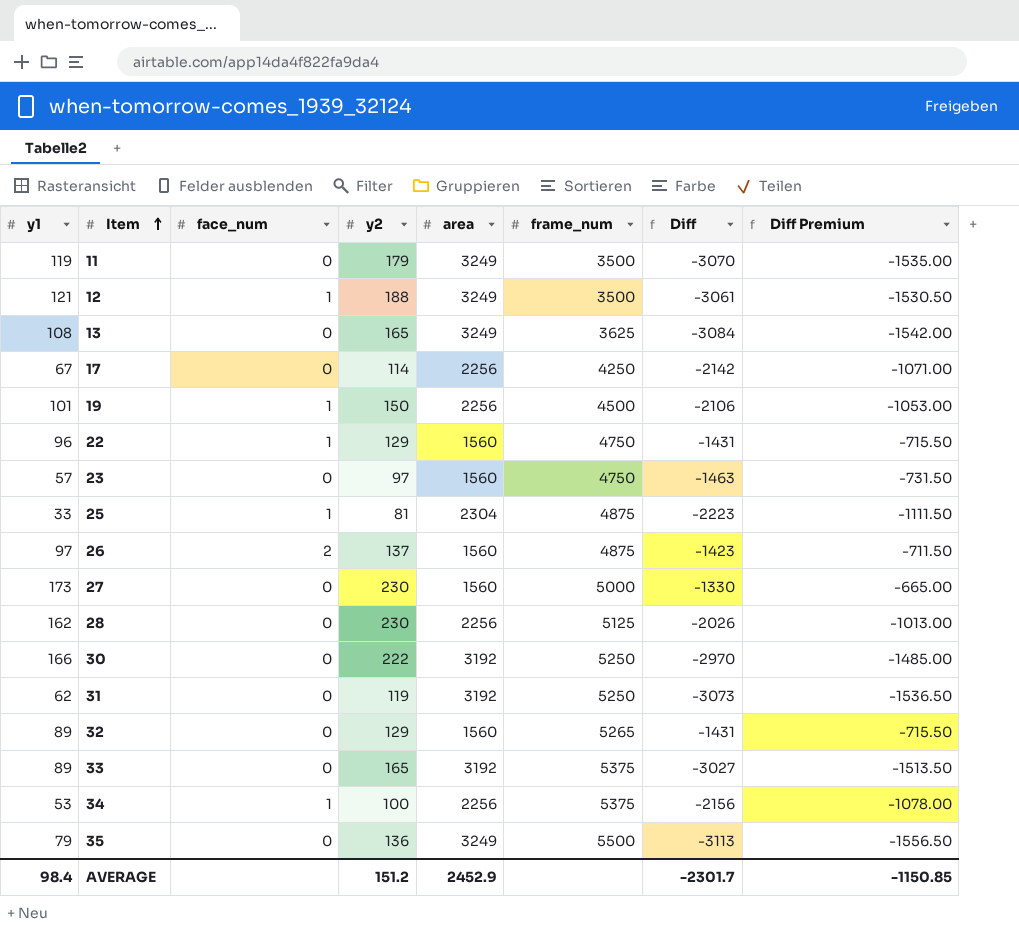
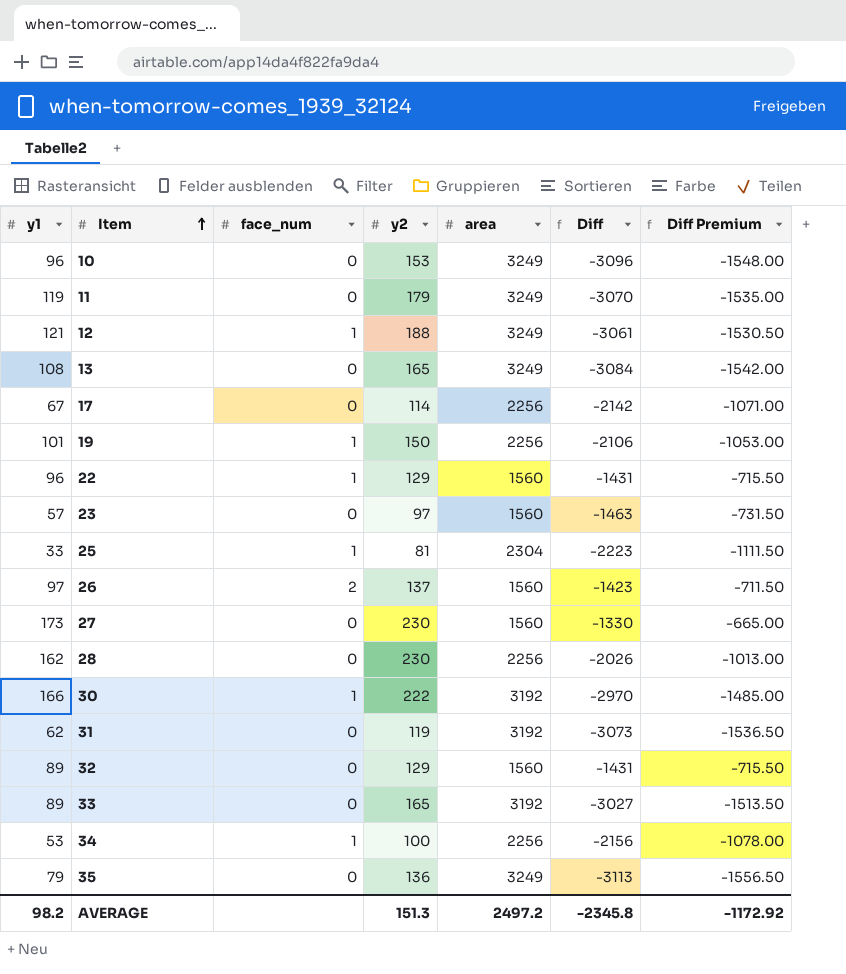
column frame_num | position: 6 -> none
row 10: none -> 96 | 0 | 153 | 3249 | -3096 | -1548.00
30 | face_num: 0 -> 1
AVERAGE | y1: 98.4 -> 98.2
AVERAGE | y2: 151.2 -> 151.3
AVERAGE | area: 2452.9 -> 2497.2
AVERAGE | Diff: -2301.7 -> -2345.8
AVERAGE | Diff Premium: -1150.85 -> -1172.92

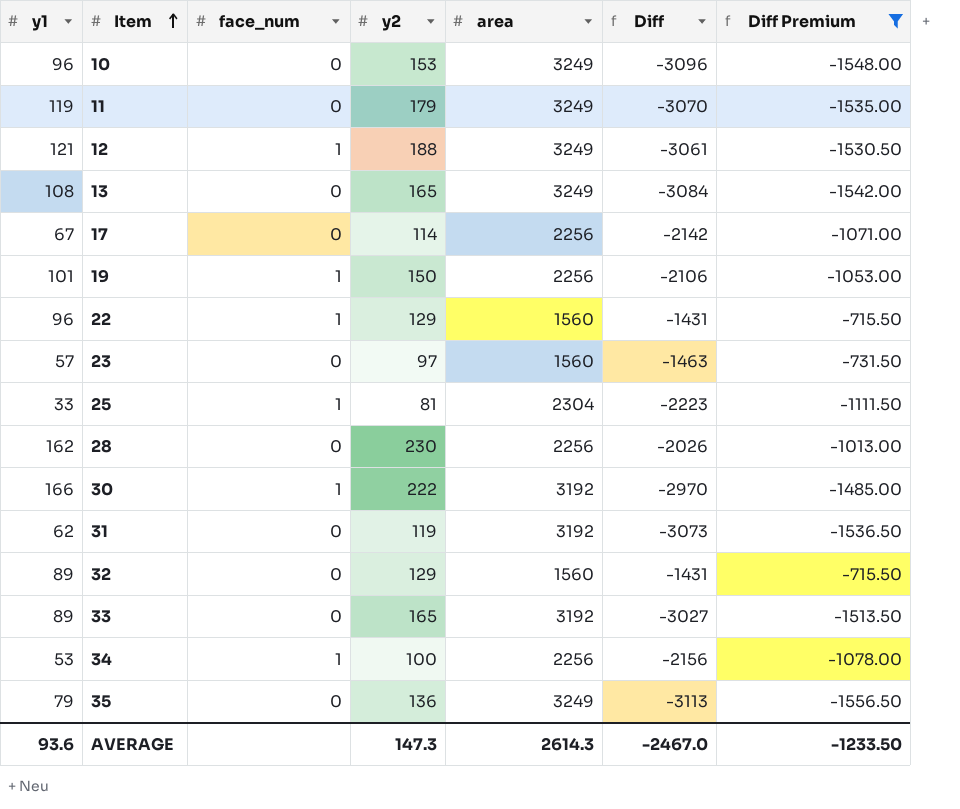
filter: none -> Diff Premium <= -715.50
AVERAGE | y1: 98.2 -> 93.6
AVERAGE | y2: 151.3 -> 147.3
AVERAGE | area: 2497.2 -> 2614.3
AVERAGE | Diff: -2345.8 -> -2467.0
AVERAGE | Diff Premium: -1172.92 -> -1233.50

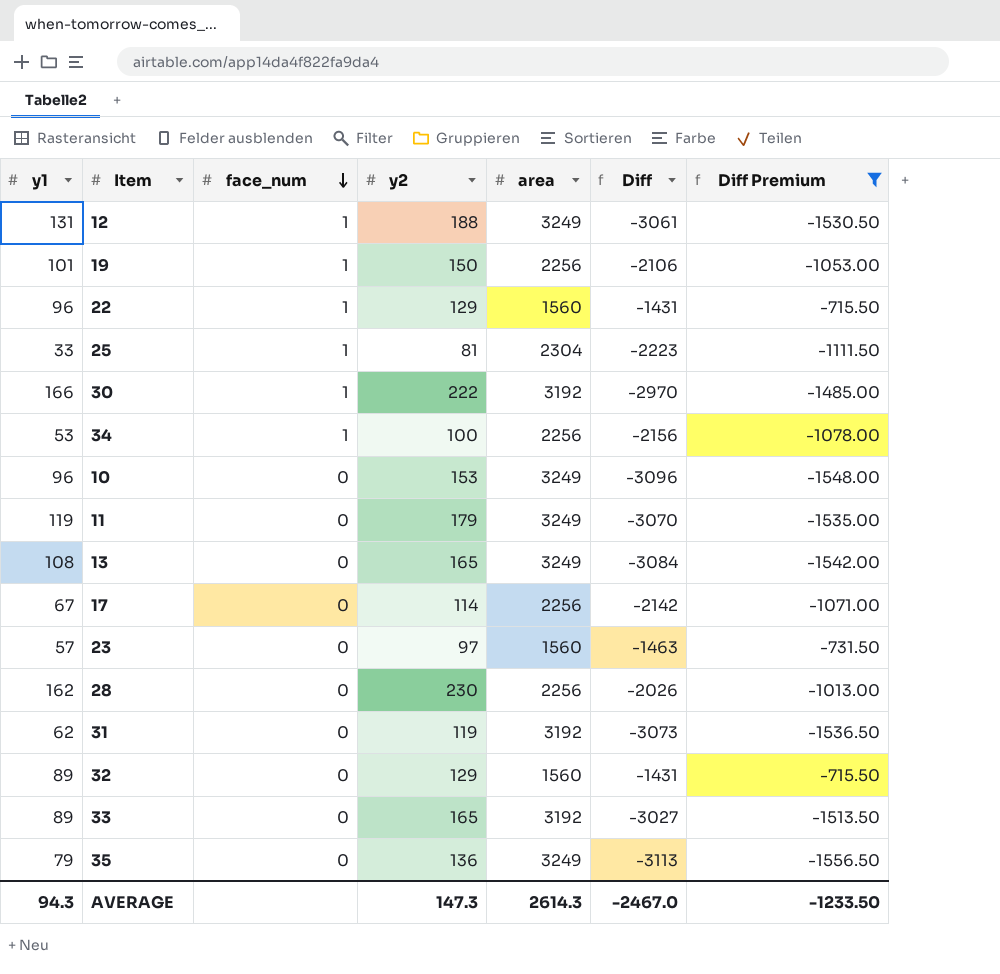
row order: Item ascending -> face_num descending
12 | y1: 121 -> 131
AVERAGE | y1: 93.6 -> 94.3

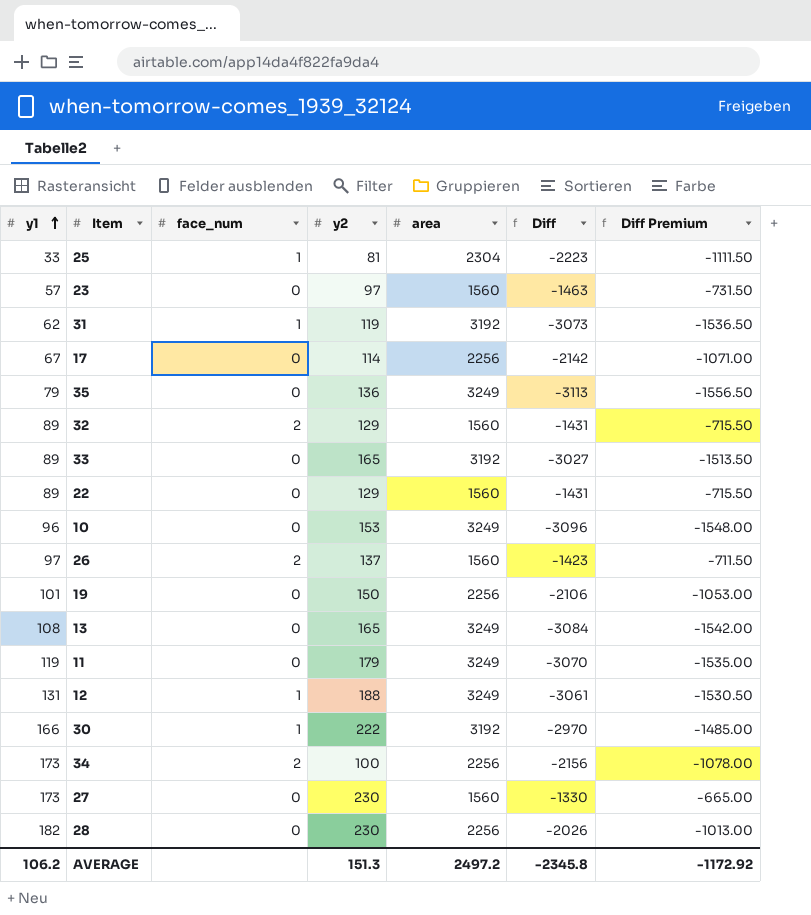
filter: Diff Premium <= -715.50 -> none
row order: face_num descending -> y1 ascending
31 | face_num: 0 -> 1
32 | face_num: 0 -> 2
22 | y1: 96 -> 89
22 | face_num: 1 -> 0
19 | face_num: 1 -> 0
34 | y1: 53 -> 173
34 | face_num: 1 -> 2
28 | y1: 162 -> 182
AVERAGE | y1: 94.3 -> 106.2
AVERAGE | y2: 147.3 -> 151.3
AVERAGE | area: 2614.3 -> 2497.2
AVERAGE | Diff: -2467.0 -> -2345.8
AVERAGE | Diff Premium: -1233.50 -> -1172.92

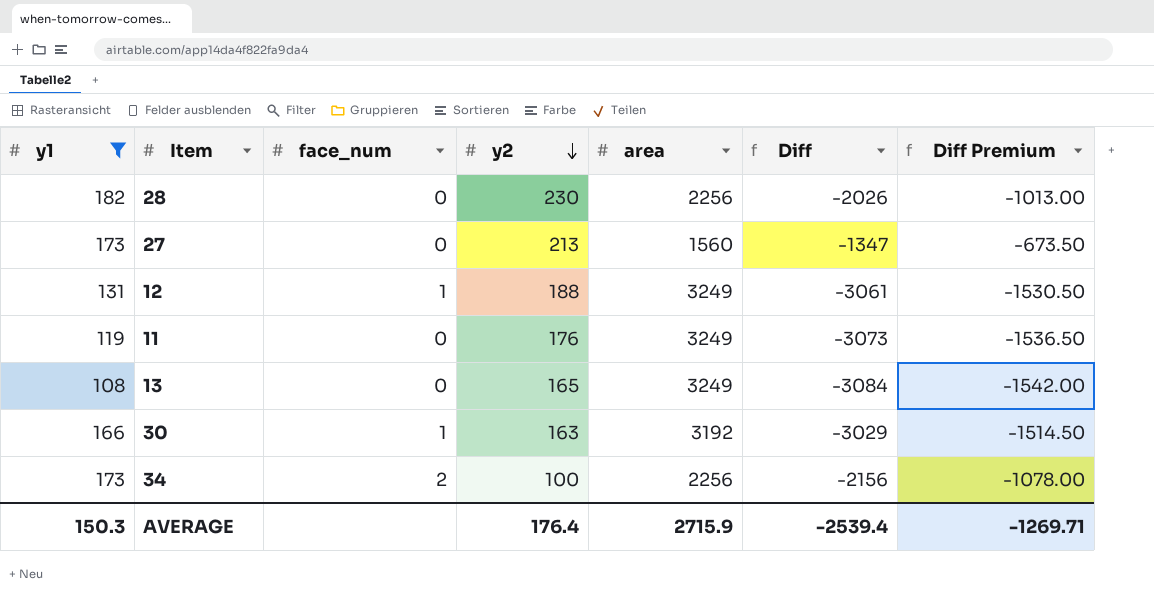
filter: none -> y1 >= 108
row order: y1 ascending -> y2 descending
27 | y2: 230 -> 213
27 | Diff: -1330 -> -1347
27 | Diff Premium: -665.00 -> -673.50
11 | y2: 179 -> 176
11 | Diff: -3070 -> -3073
11 | Diff Premium: -1535.00 -> -1536.50
30 | y2: 222 -> 163
30 | Diff: -2970 -> -3029
30 | Diff Premium: -1485.00 -> -1514.50
AVERAGE | y1: 106.2 -> 150.3
AVERAGE | y2: 151.3 -> 176.4
AVERAGE | area: 2497.2 -> 2715.9
AVERAGE | Diff: -2345.8 -> -2539.4
AVERAGE | Diff Premium: -1172.92 -> -1269.71

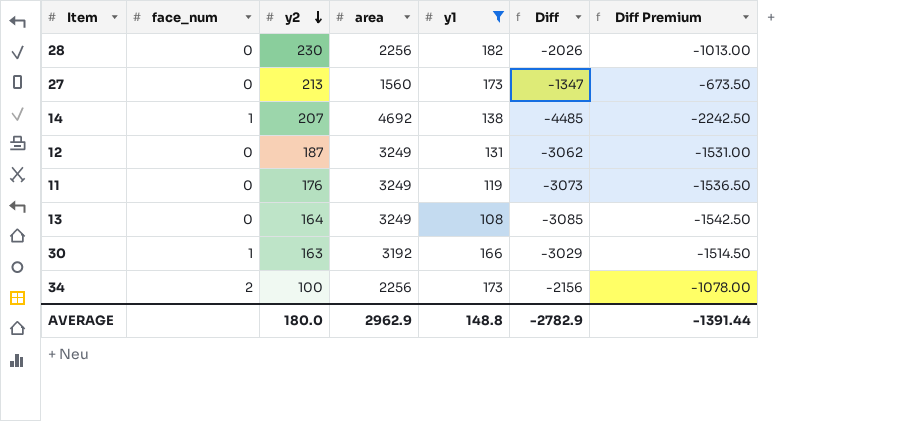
column y1 | position: 1 -> 5
row 14: none -> 1 | 207 | 4692 | 138 | -4485 | -2242.50
12 | face_num: 1 -> 0
12 | y2: 188 -> 187
12 | Diff: -3061 -> -3062
12 | Diff Premium: -1530.50 -> -1531.00
13 | y2: 165 -> 164
13 | Diff: -3084 -> -3085
13 | Diff Premium: -1542.00 -> -1542.50
AVERAGE | y2: 176.4 -> 180.0
AVERAGE | area: 2715.9 -> 2962.9
AVERAGE | y1: 150.3 -> 148.8
AVERAGE | Diff: -2539.4 -> -2782.9
AVERAGE | Diff Premium: -1269.71 -> -1391.44

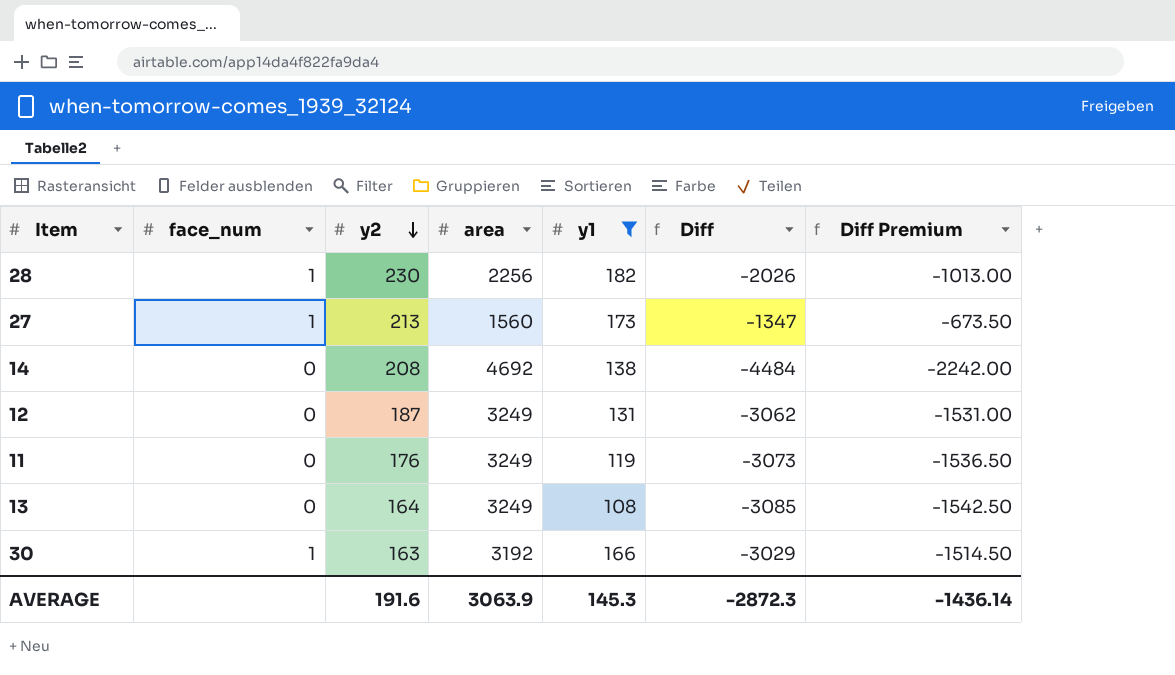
row 34: 2 | 100 | 2256 | 173 | -2156 | -1078.00 -> none
28 | face_num: 0 -> 1
27 | face_num: 0 -> 1
14 | face_num: 1 -> 0
14 | y2: 207 -> 208
14 | Diff: -4485 -> -4484
14 | Diff Premium: -2242.50 -> -2242.00
AVERAGE | y2: 180.0 -> 191.6
AVERAGE | area: 2962.9 -> 3063.9
AVERAGE | y1: 148.8 -> 145.3
AVERAGE | Diff: -2782.9 -> -2872.3
AVERAGE | Diff Premium: -1391.44 -> -1436.14

